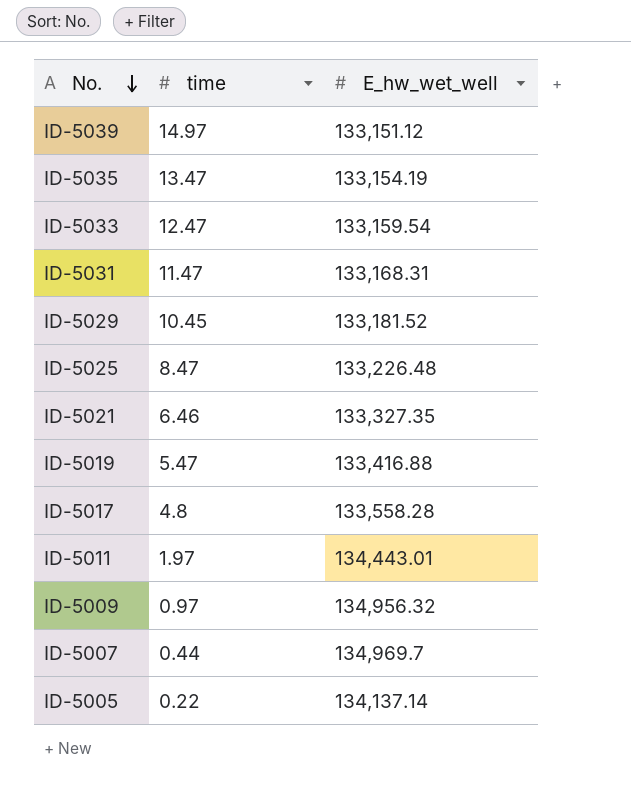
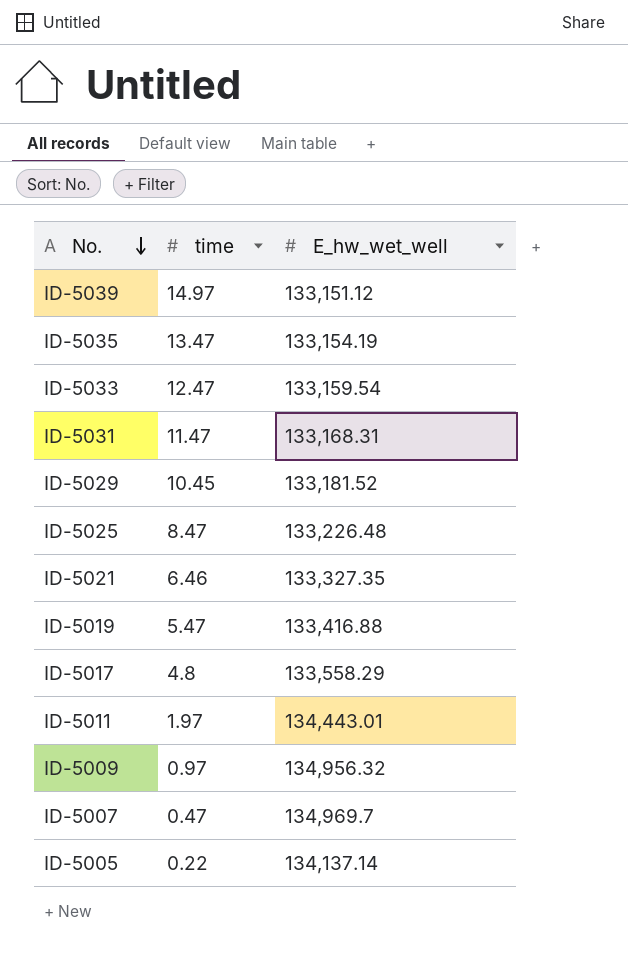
ID-5017 | E_hw_wet_well: 133,558.28 -> 133,558.29
ID-5007 | time: 0.44 -> 0.47

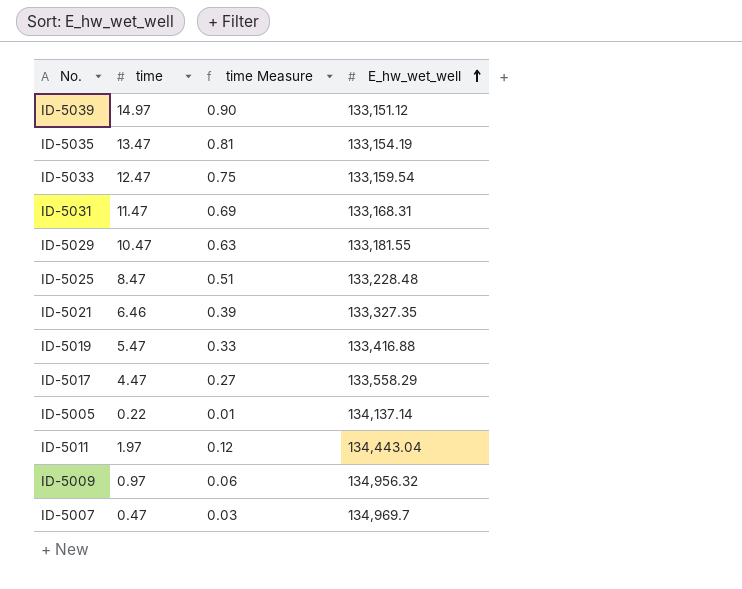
row order: No. descending -> E_hw_wet_well ascending
column time Measure | formula: none -> [time] * 0.06
ID-5029 | time: 10.45 -> 10.47
ID-5029 | E_hw_wet_well: 133,181.52 -> 133,181.55
ID-5025 | E_hw_wet_well: 133,226.48 -> 133,228.48
ID-5017 | time: 4.8 -> 4.47
ID-5011 | E_hw_wet_well: 134,443.01 -> 134,443.04

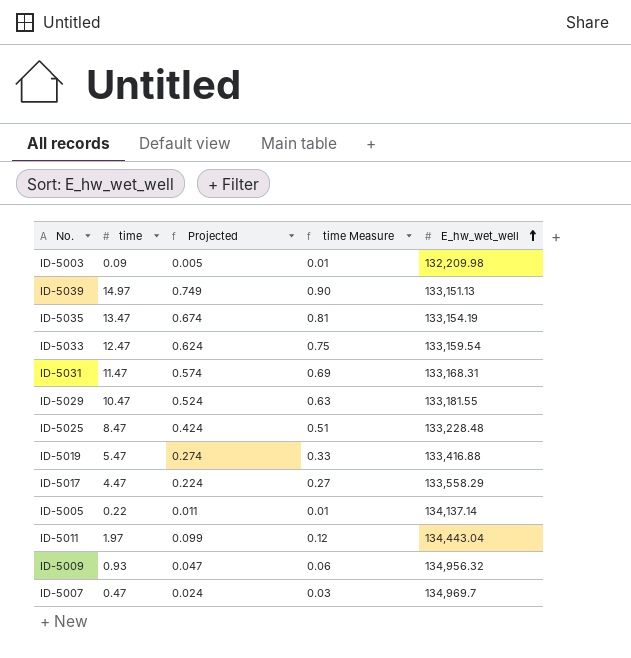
column Projected | formula: none -> [time] * 0.05
row ID-5021: 6.46 | 0.39 | 133,327.35 -> none
row ID-5003: none -> 0.09 | 0.005 | 0.01 | 132,209.98
ID-5039 | E_hw_wet_well: 133,151.12 -> 133,151.13
ID-5009 | time: 0.97 -> 0.93

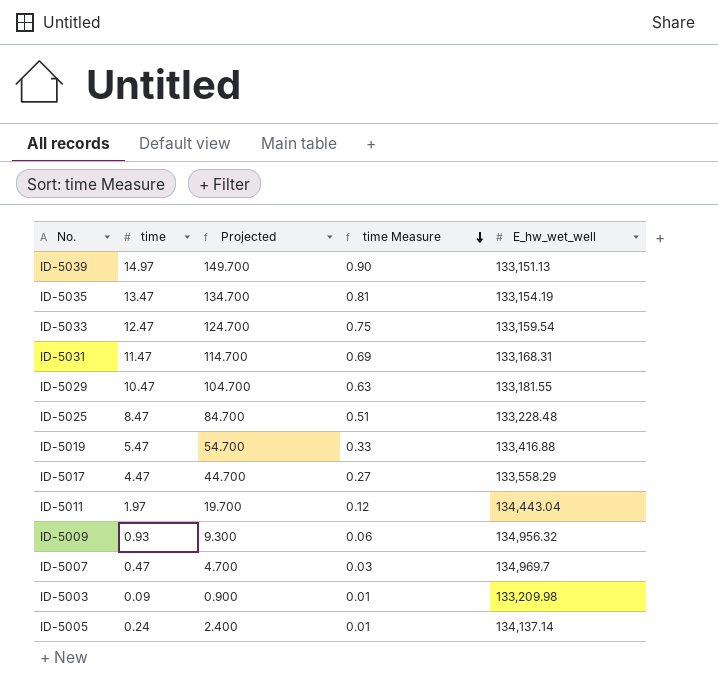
row order: E_hw_wet_well ascending -> time Measure descending
column Projected | formula: [time] * 0.05 -> [time] * 10
ID-5003 | E_hw_wet_well: 132,209.98 -> 133,209.98
ID-5005 | time: 0.22 -> 0.24

